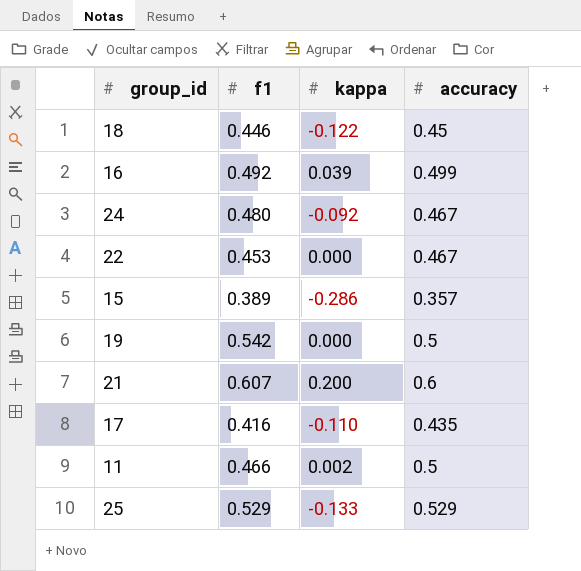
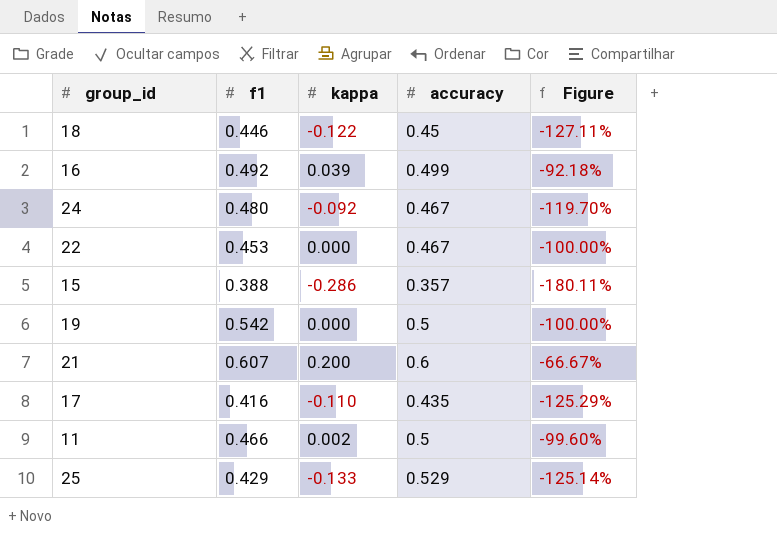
column Figure | formula: none -> ([kappa] - [accuracy]) / [accuracy]
15 | f1: 0.389 -> 0.388
25 | f1: 0.529 -> 0.429

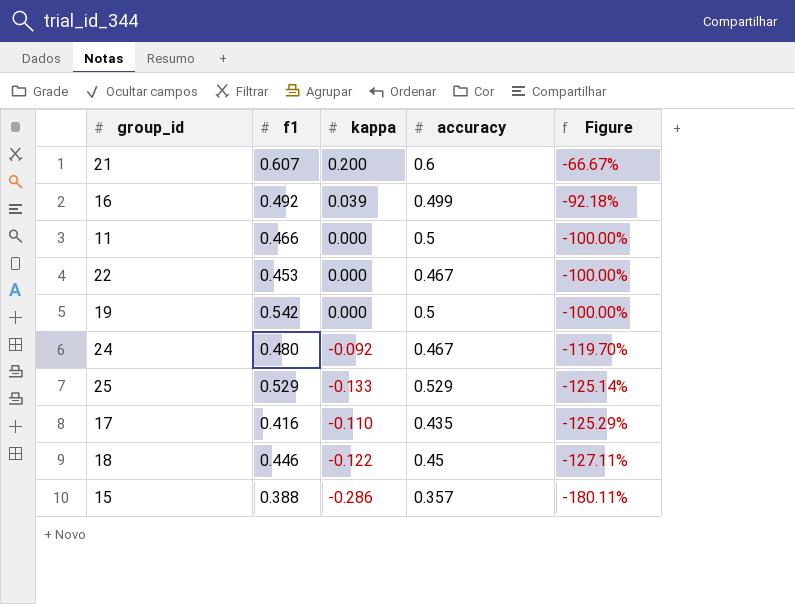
row order: none -> Figure descending
11 | kappa: 0.002 -> 0.000
11 | Figure: -99.60% -> -100.00%
25 | f1: 0.429 -> 0.529

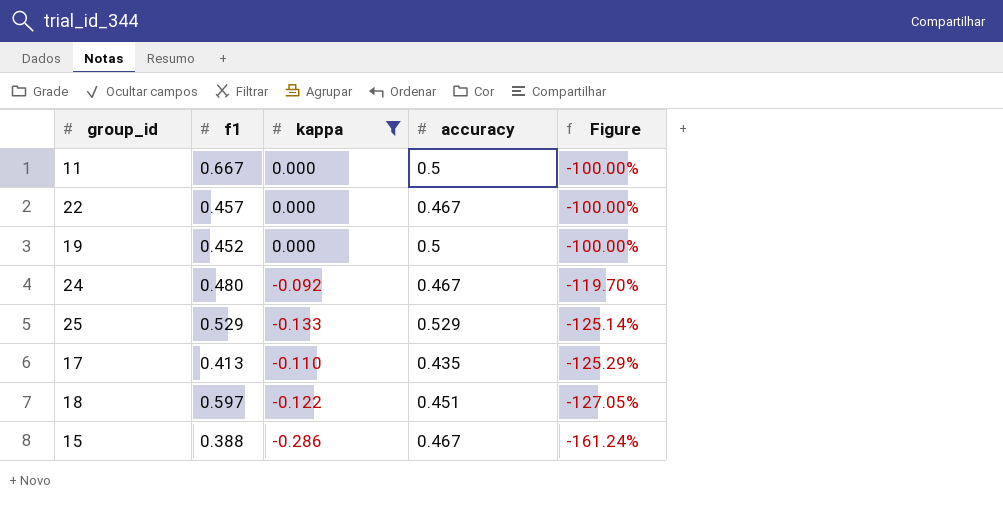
filter: none -> kappa <= 0.000
11 | f1: 0.466 -> 0.667
22 | f1: 0.453 -> 0.457
19 | f1: 0.542 -> 0.452
17 | f1: 0.416 -> 0.413
18 | f1: 0.446 -> 0.597
18 | accuracy: 0.45 -> 0.451
18 | Figure: -127.11% -> -127.05%
15 | accuracy: 0.357 -> 0.467
15 | Figure: -180.11% -> -161.24%

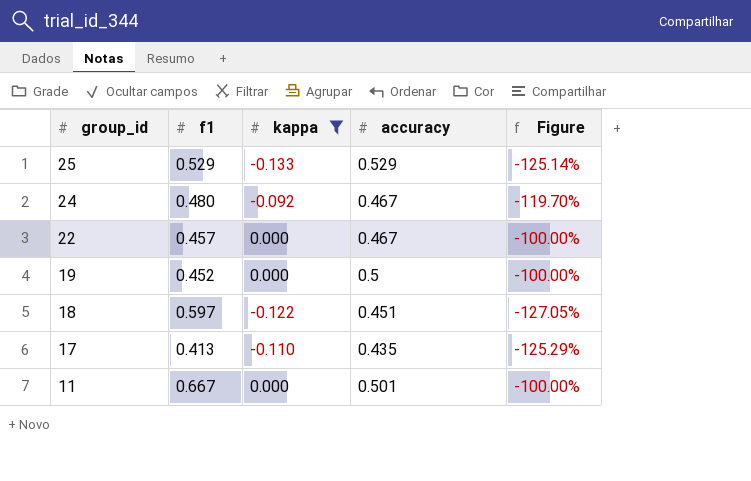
row order: Figure descending -> group_id descending
row 15: 0.388 | -0.286 | 0.467 | -161.24% -> none
11 | accuracy: 0.5 -> 0.501

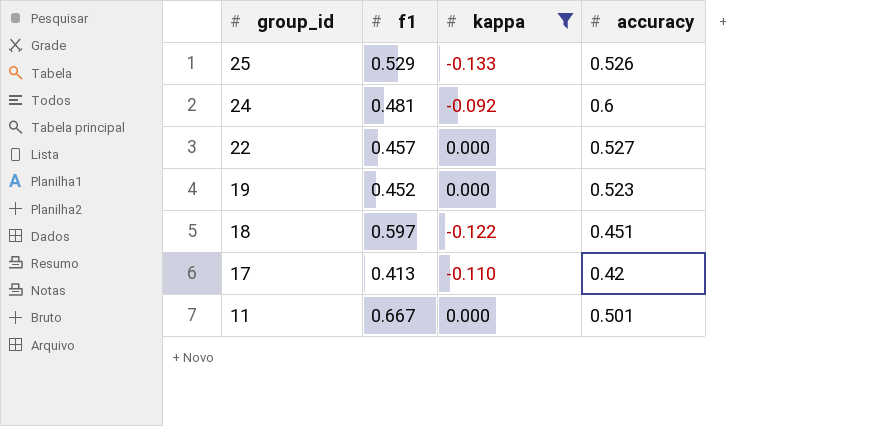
column Figure | formula: ([kappa] - [accuracy]) / [accuracy] -> none
25 | accuracy: 0.529 -> 0.526
24 | f1: 0.480 -> 0.481
24 | accuracy: 0.467 -> 0.6
22 | accuracy: 0.467 -> 0.527
19 | accuracy: 0.5 -> 0.523
17 | accuracy: 0.435 -> 0.42

